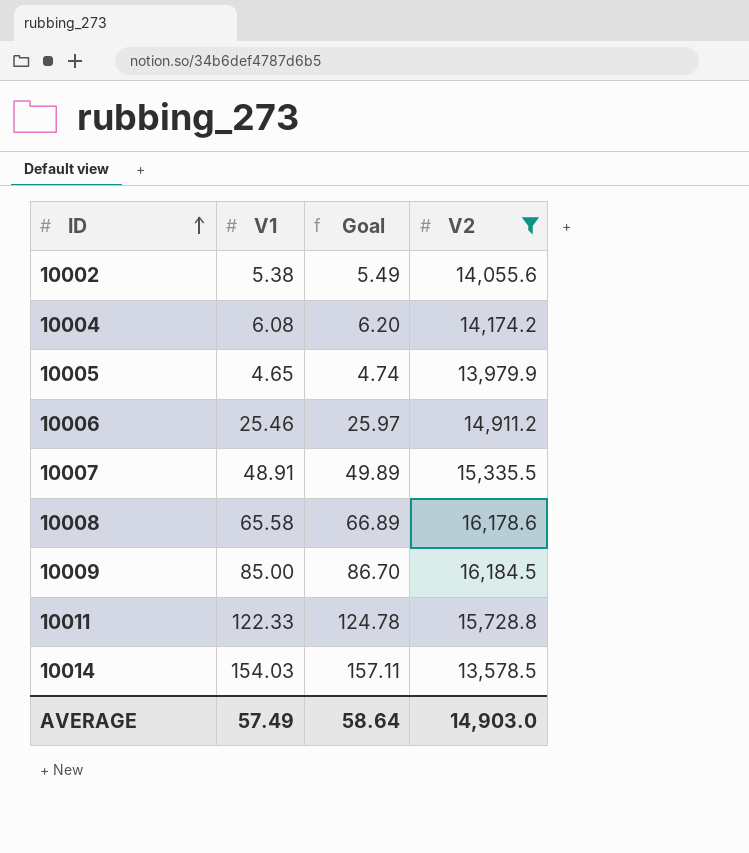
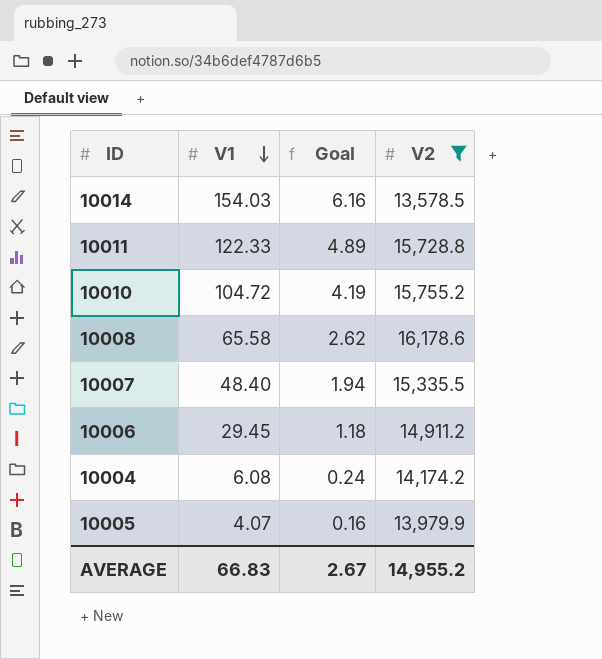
row order: ID ascending -> V1 descending
column Goal | formula: [V1] * 1.02 -> [V1] * 0.04
row 10002: 5.38 | 5.49 | 14,055.6 -> none
row 10009: 85.00 | 86.70 | 16,184.5 -> none
row 10010: none -> 104.72 | 4.19 | 15,755.2
10007 | V1: 48.91 -> 48.40
10006 | V1: 25.46 -> 29.45
10005 | V1: 4.65 -> 4.07
AVERAGE | V1: 57.49 -> 66.83
AVERAGE | Goal: 58.64 -> 2.67
AVERAGE | V2: 14,903.0 -> 14,955.2

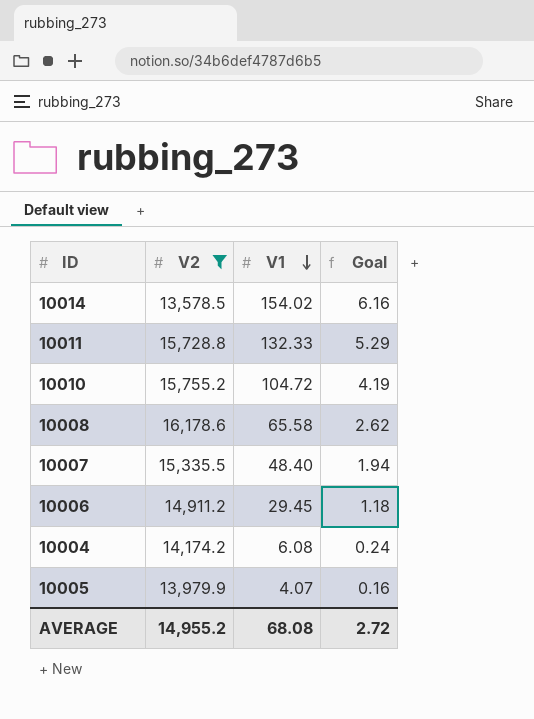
column V2 | position: 4 -> 2
10014 | V1: 154.03 -> 154.02
10011 | V1: 122.33 -> 132.33
10011 | Goal: 4.89 -> 5.29
AVERAGE | V1: 66.83 -> 68.08
AVERAGE | Goal: 2.67 -> 2.72

